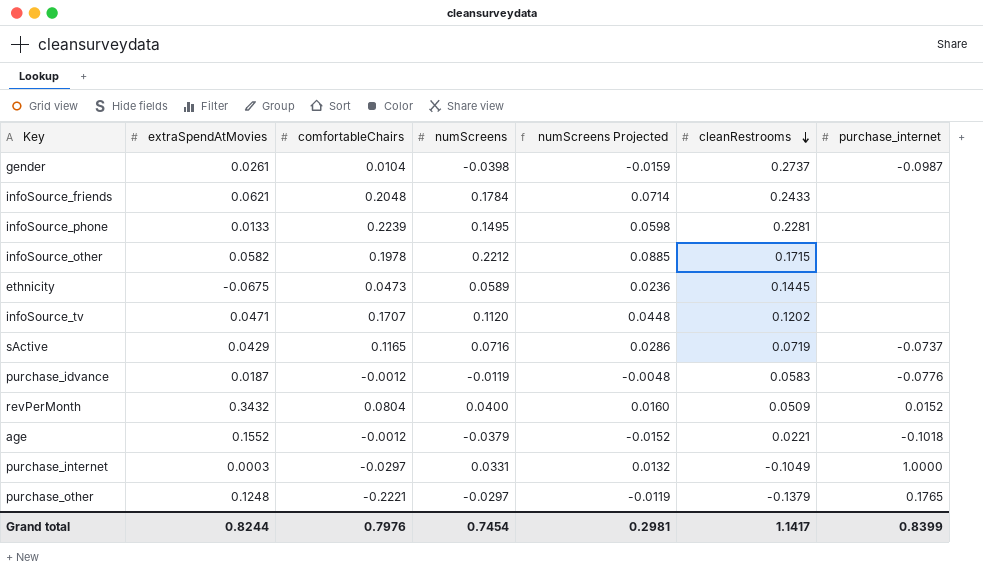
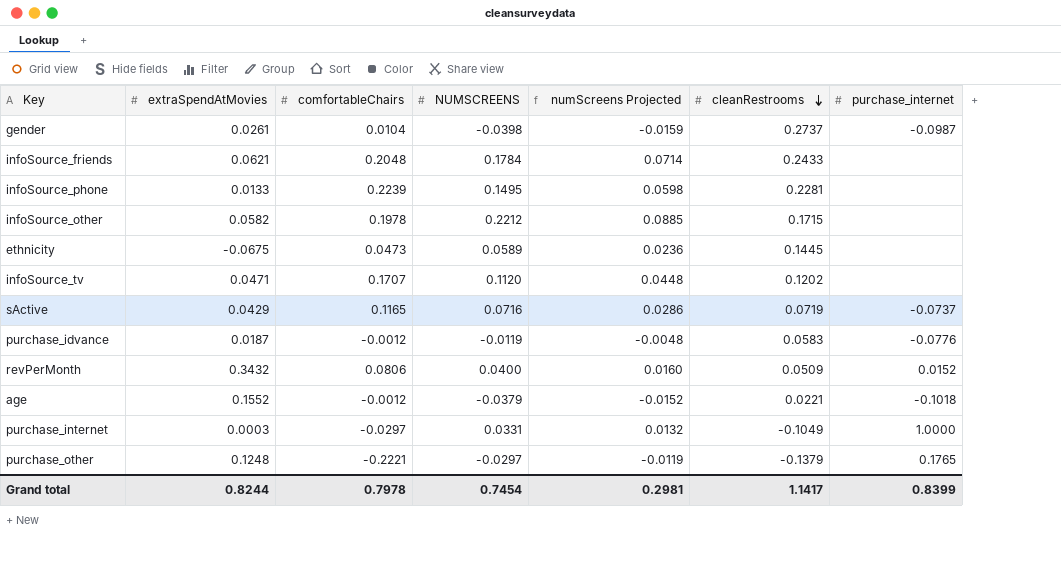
column name: numScreens -> NUMSCREENS
revPerMonth | comfortableChairs: 0.0804 -> 0.0806
Grand total | comfortableChairs: 0.7976 -> 0.7978

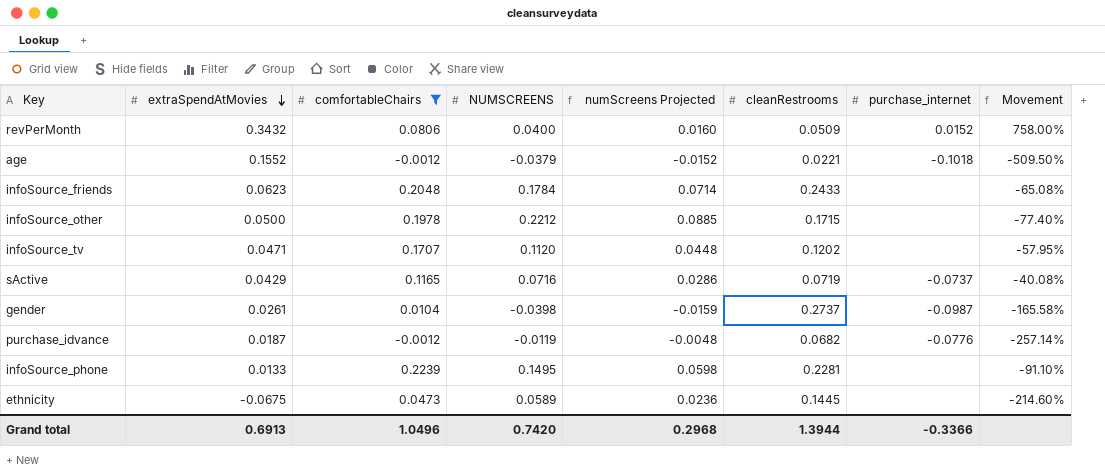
filter: none -> comfortableChairs >= -0.0012
row order: cleanRestrooms descending -> extraSpendAtMovies descending
column Movement | formula: none -> ([extraSpendAtMovies] - [NUMSCREENS]) / [NUMSCREENS]
infoSource_friends | extraSpendAtMovies: 0.0621 -> 0.0623
infoSource_other | extraSpendAtMovies: 0.0582 -> 0.0500
purchase_idvance | cleanRestrooms: 0.0583 -> 0.0682
Grand total | extraSpendAtMovies: 0.8244 -> 0.6913
Grand total | comfortableChairs: 0.7978 -> 1.0496
Grand total | NUMSCREENS: 0.7454 -> 0.7420
Grand total | numScreens Projected: 0.2981 -> 0.2968
Grand total | cleanRestrooms: 1.1417 -> 1.3944
Grand total | purchase_internet: 0.8399 -> -0.3366

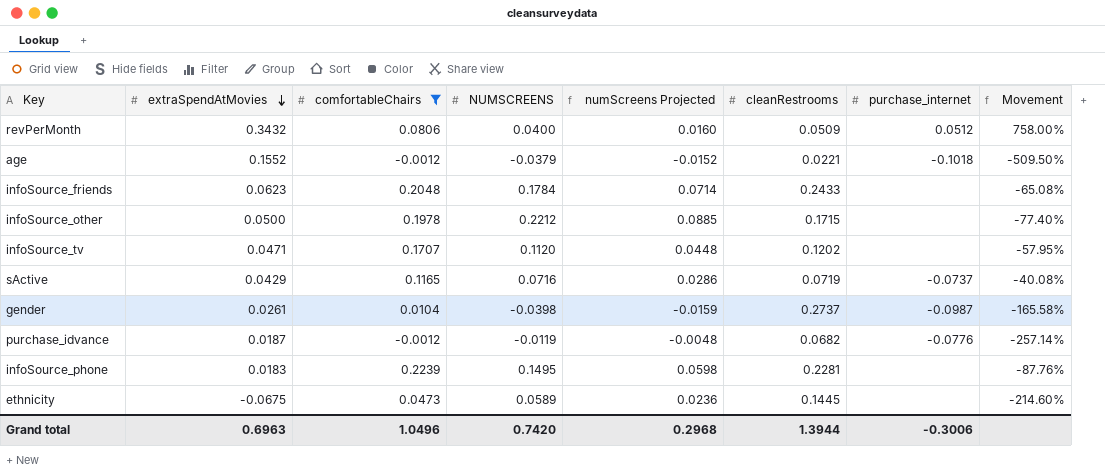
revPerMonth | purchase_internet: 0.0152 -> 0.0512
infoSource_phone | extraSpendAtMovies: 0.0133 -> 0.0183
infoSource_phone | Movement: -91.10% -> -87.76%
Grand total | extraSpendAtMovies: 0.6913 -> 0.6963
Grand total | purchase_internet: -0.3366 -> -0.3006

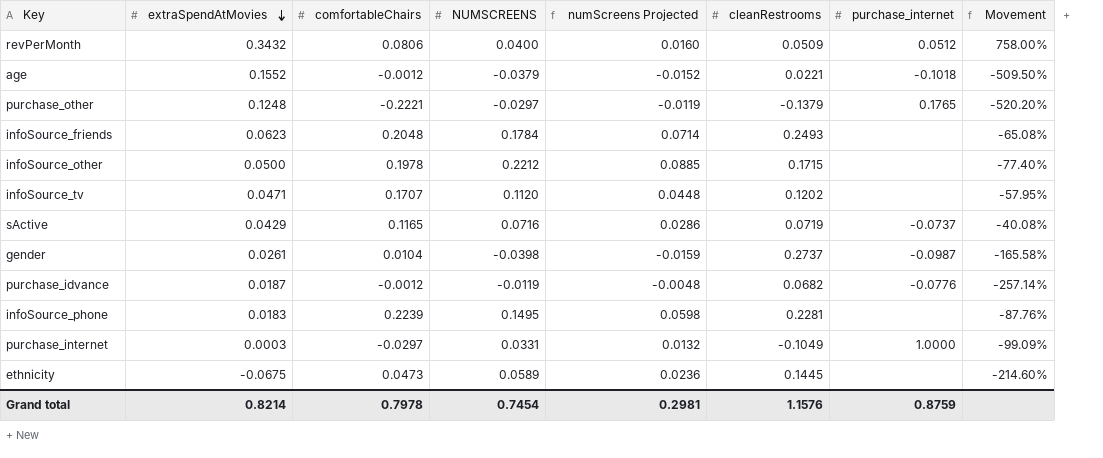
filter: comfortableChairs >= -0.0012 -> none
infoSource_friends | cleanRestrooms: 0.2433 -> 0.2493
Grand total | extraSpendAtMovies: 0.6963 -> 0.8214
Grand total | comfortableChairs: 1.0496 -> 0.7978
Grand total | NUMSCREENS: 0.7420 -> 0.7454
Grand total | numScreens Projected: 0.2968 -> 0.2981
Grand total | cleanRestrooms: 1.3944 -> 1.1576
Grand total | purchase_internet: -0.3006 -> 0.8759

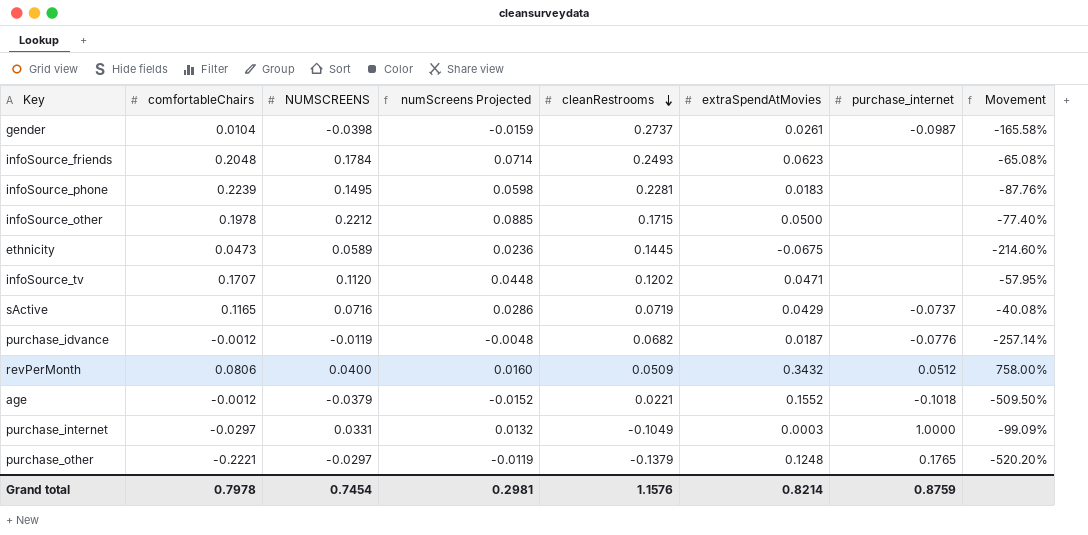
row order: extraSpendAtMovies descending -> cleanRestrooms descending
column extraSpendAtMovies | position: 2 -> 6

